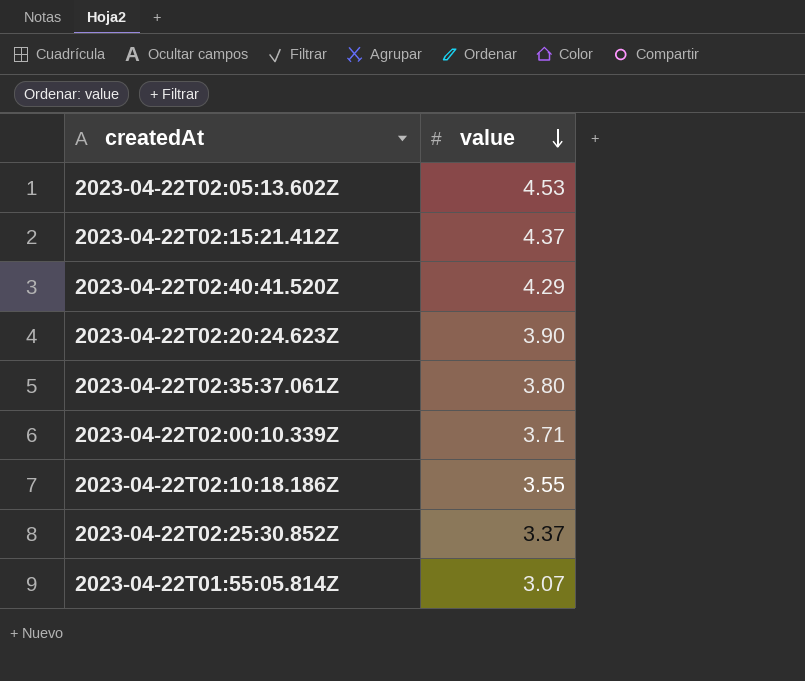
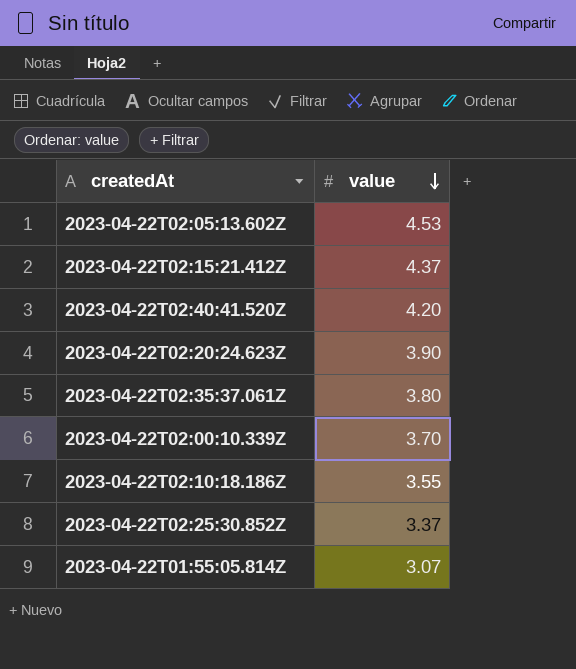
2023-04-22T02:40:41.520Z | value: 4.29 -> 4.20
2023-04-22T02:00:10.339Z | value: 3.71 -> 3.70

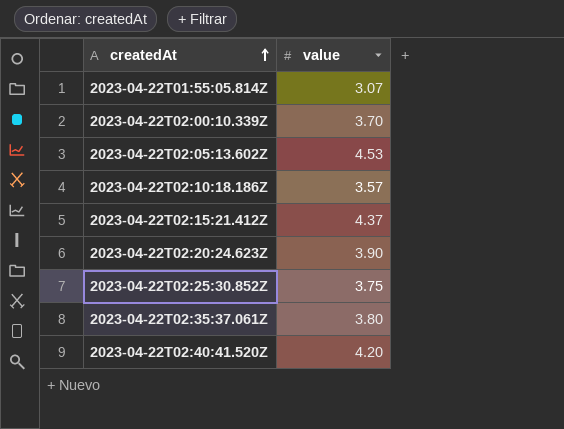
row order: value descending -> createdAt ascending
2023-04-22T02:10:18.186Z | value: 3.55 -> 3.57
2023-04-22T02:25:30.852Z | value: 3.37 -> 3.75

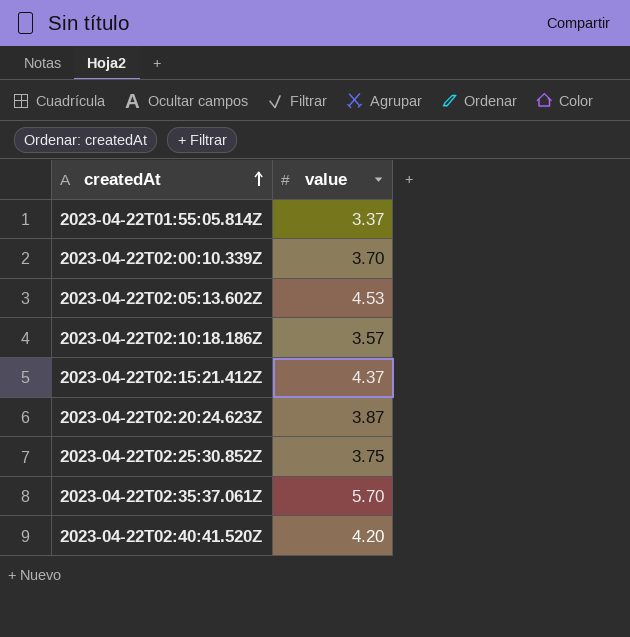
2023-04-22T01:55:05.814Z | value: 3.07 -> 3.37
2023-04-22T02:20:24.623Z | value: 3.90 -> 3.87
2023-04-22T02:35:37.061Z | value: 3.80 -> 5.70

